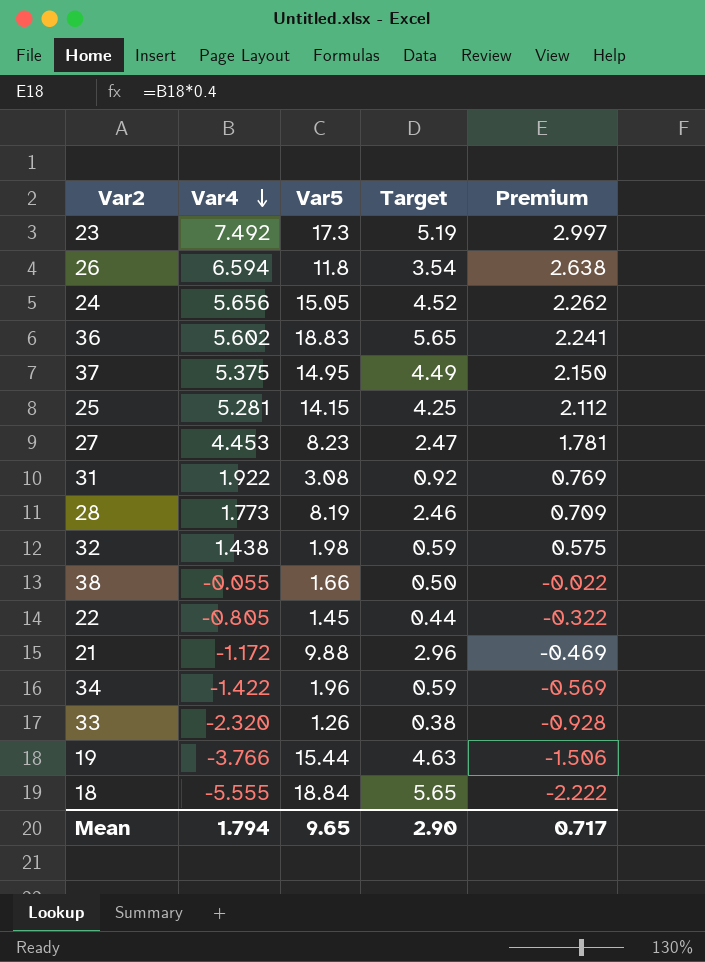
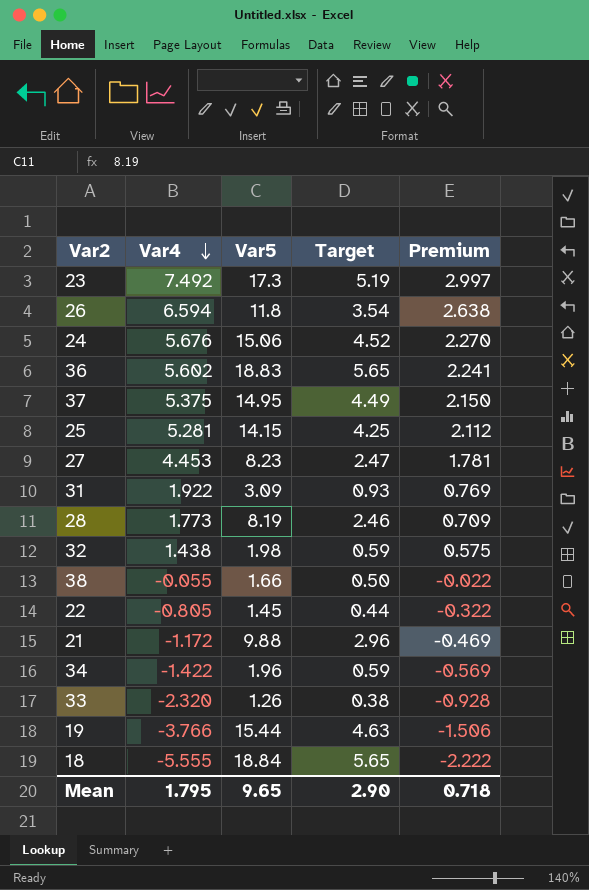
24 | Var4: 5.656 -> 5.676
24 | Var5: 15.05 -> 15.06
24 | Premium: 2.262 -> 2.270
31 | Var5: 3.08 -> 3.09
31 | Target: 0.92 -> 0.93
Mean | Var4: 1.794 -> 1.795
Mean | Premium: 0.717 -> 0.718

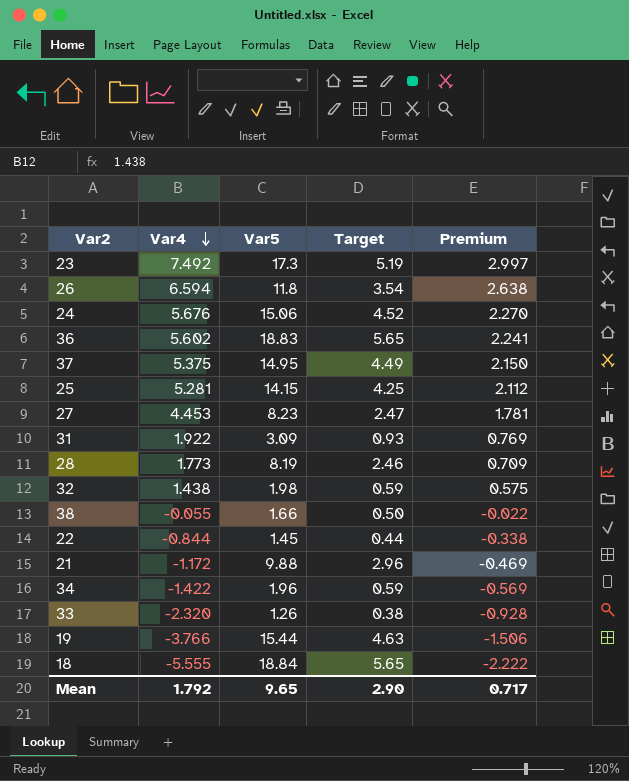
22 | Var4: -0.805 -> -0.844
22 | Premium: -0.322 -> -0.338
Mean | Var4: 1.795 -> 1.792
Mean | Premium: 0.718 -> 0.717

